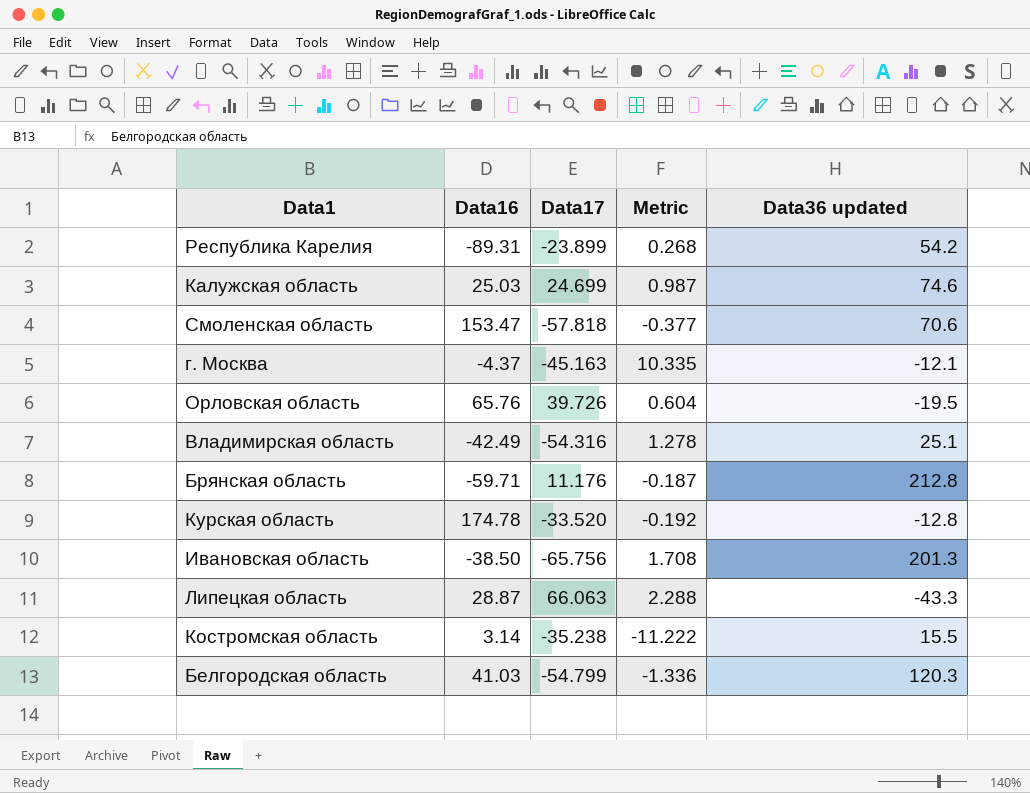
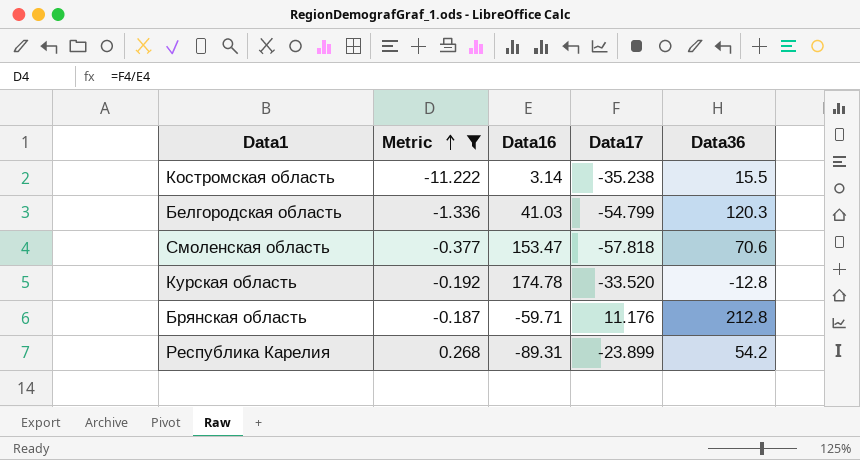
filter: none -> Metric <= 0.268
row order: none -> Metric ascending
column Metric | position: 4 -> 2
column name: Data36 updated -> Data36

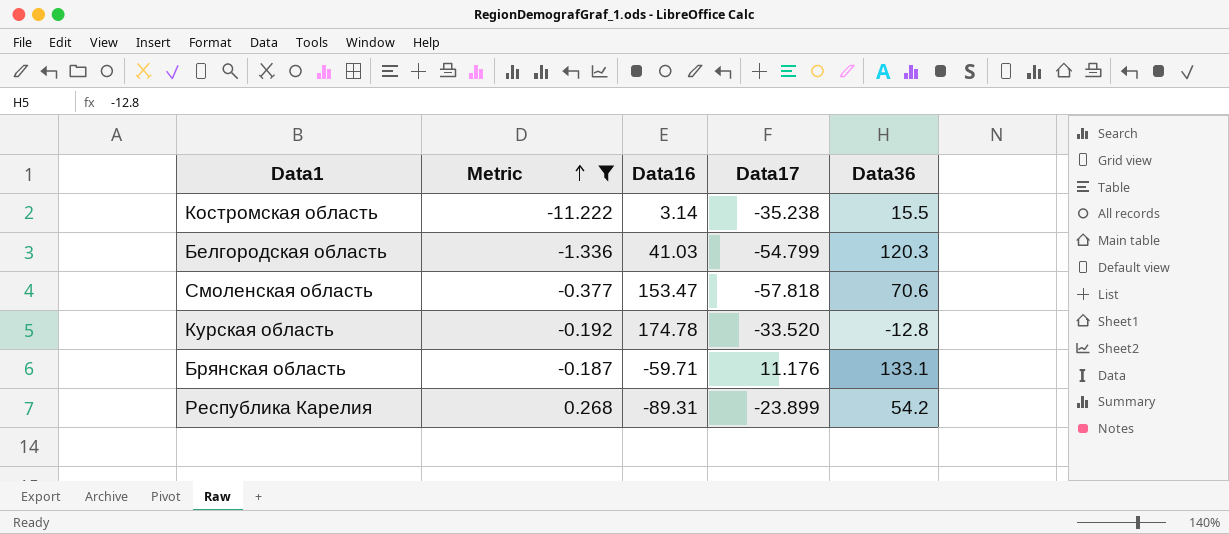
Брянская область | Data36: 212.8 -> 133.1

